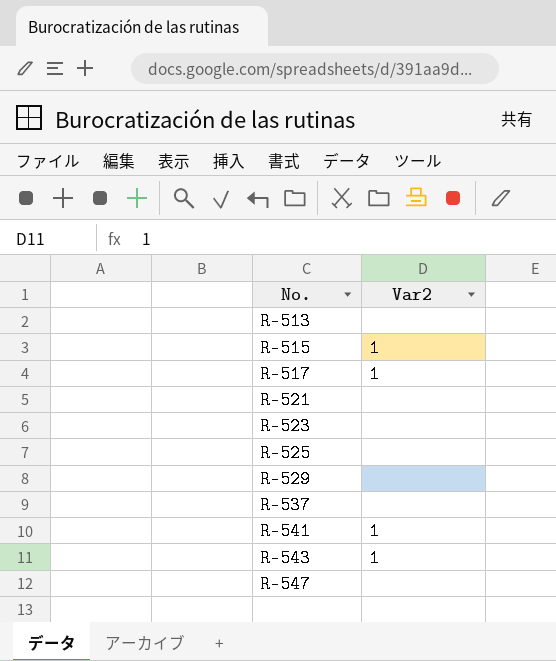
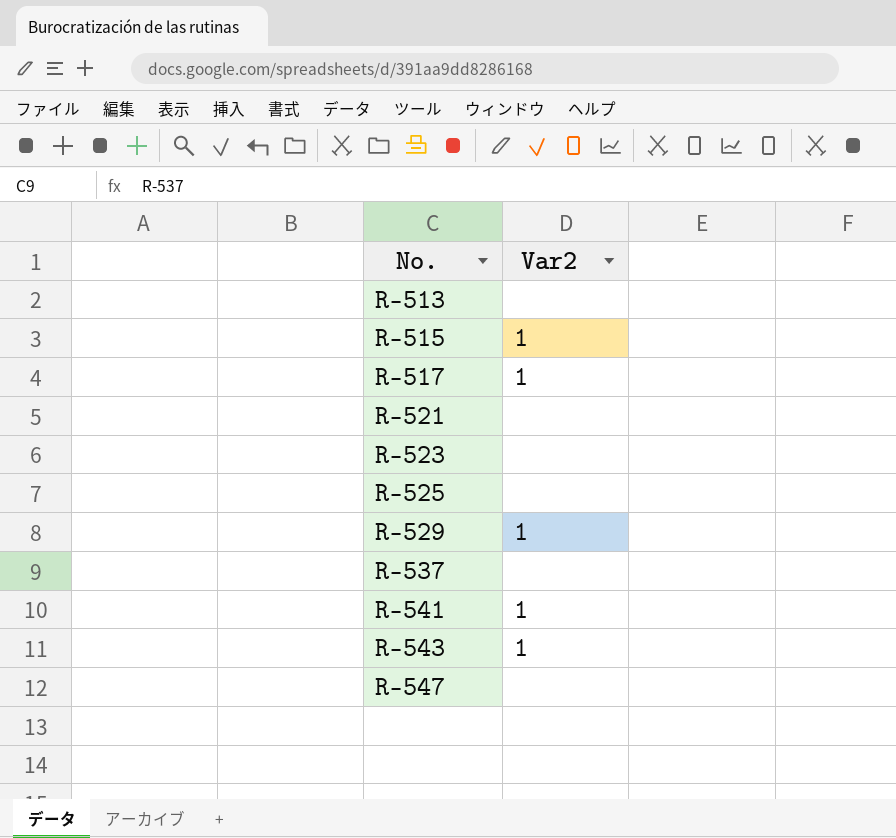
R-529 | Var2: none -> 1

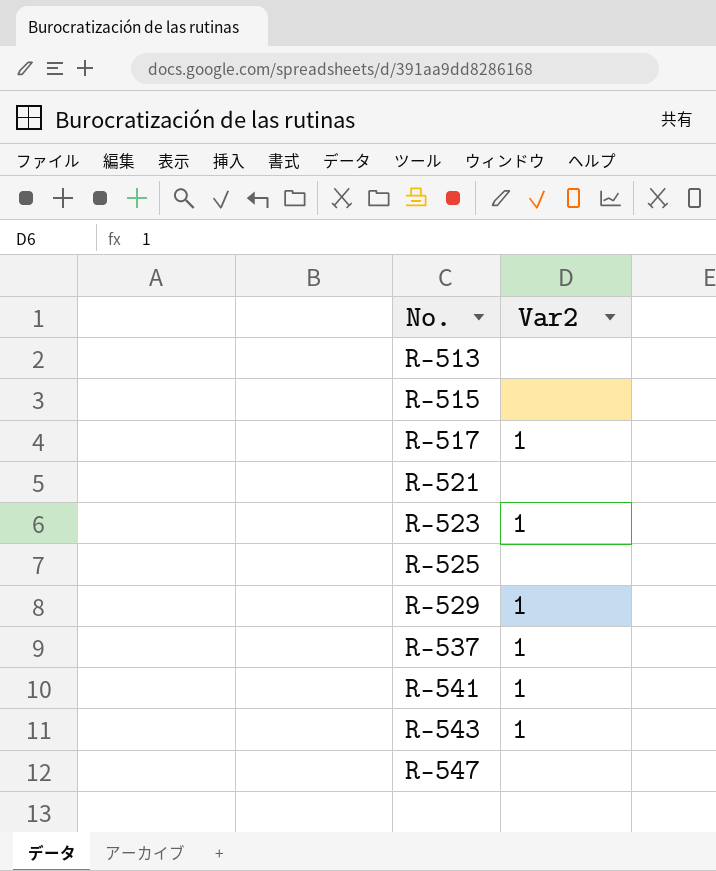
R-515 | Var2: 1 -> none
R-523 | Var2: none -> 1
R-537 | Var2: none -> 1

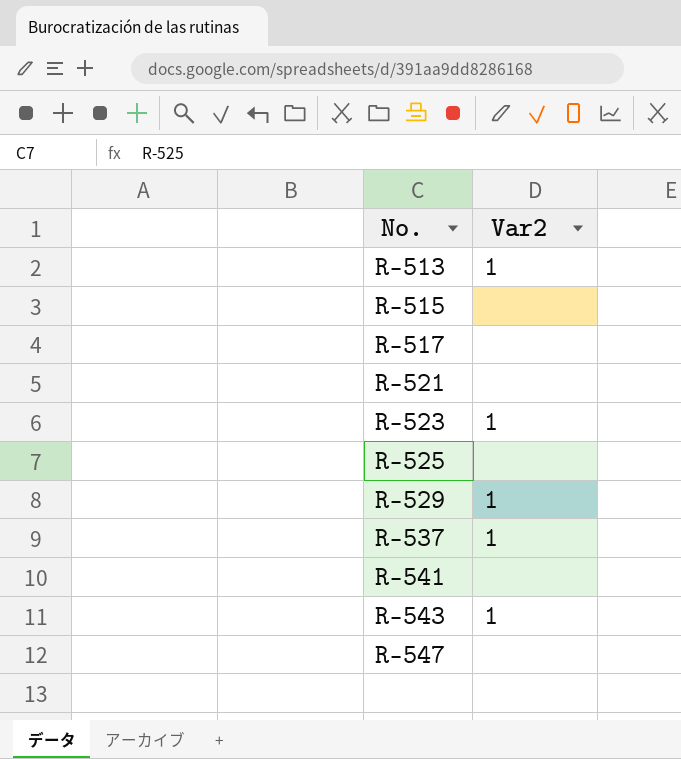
R-513 | Var2: none -> 1
R-517 | Var2: 1 -> none
R-541 | Var2: 1 -> none

